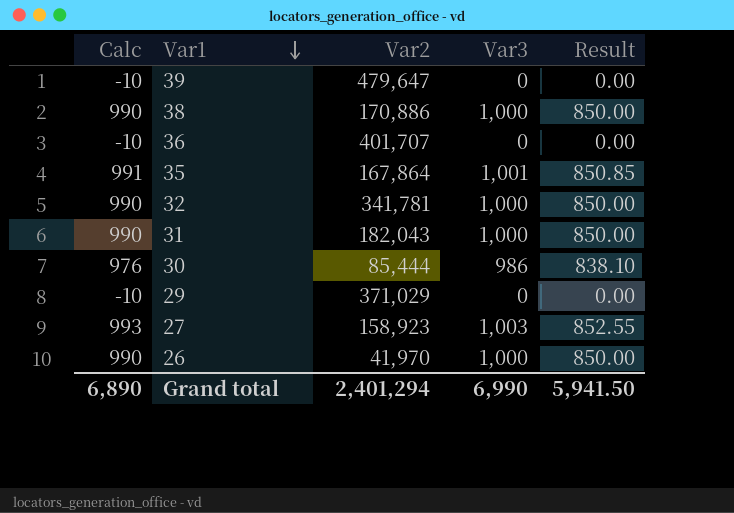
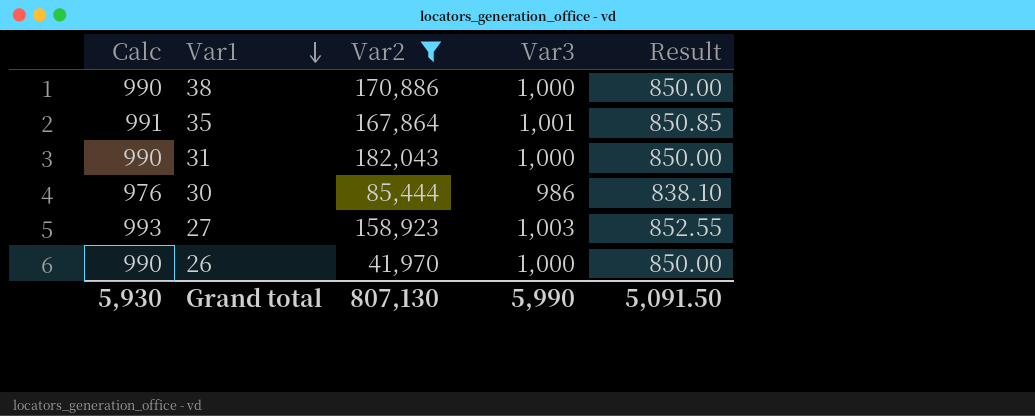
filter: none -> Var2 <= 182,043
Grand total | Calc: 6,890 -> 5,930
Grand total | Var2: 2,401,294 -> 807,130
Grand total | Var3: 6,990 -> 5,990
Grand total | Result: 5,941.50 -> 5,091.50

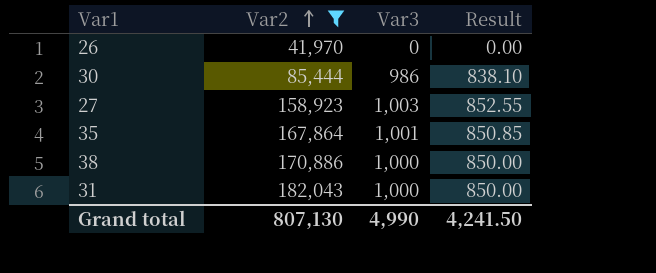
row order: Var1 descending -> Var2 ascending
column Calc | formula: [Var3] - 10 -> none
26 | Var3: 1,000 -> 0
26 | Result: 850.00 -> 0.00
Grand total | Var3: 5,990 -> 4,990
Grand total | Result: 5,091.50 -> 4,241.50

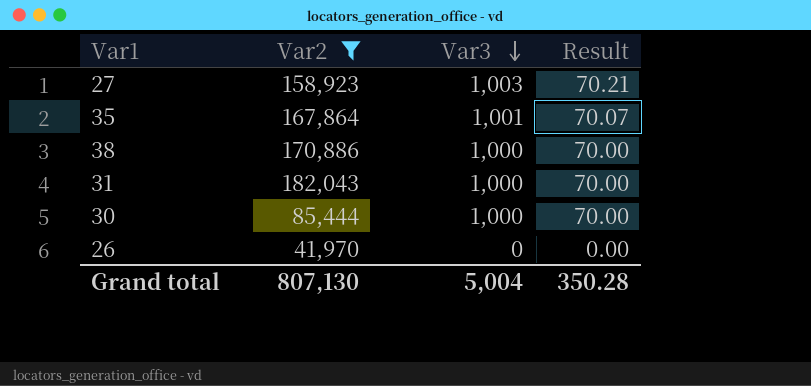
row order: Var2 ascending -> Var3 descending
column Result | formula: [Var3] * 0.85 -> [Var3] * 0.07
30 | Var3: 986 -> 1,000
Grand total | Var3: 4,990 -> 5,004
Grand total | Result: 4,241.50 -> 350.28

